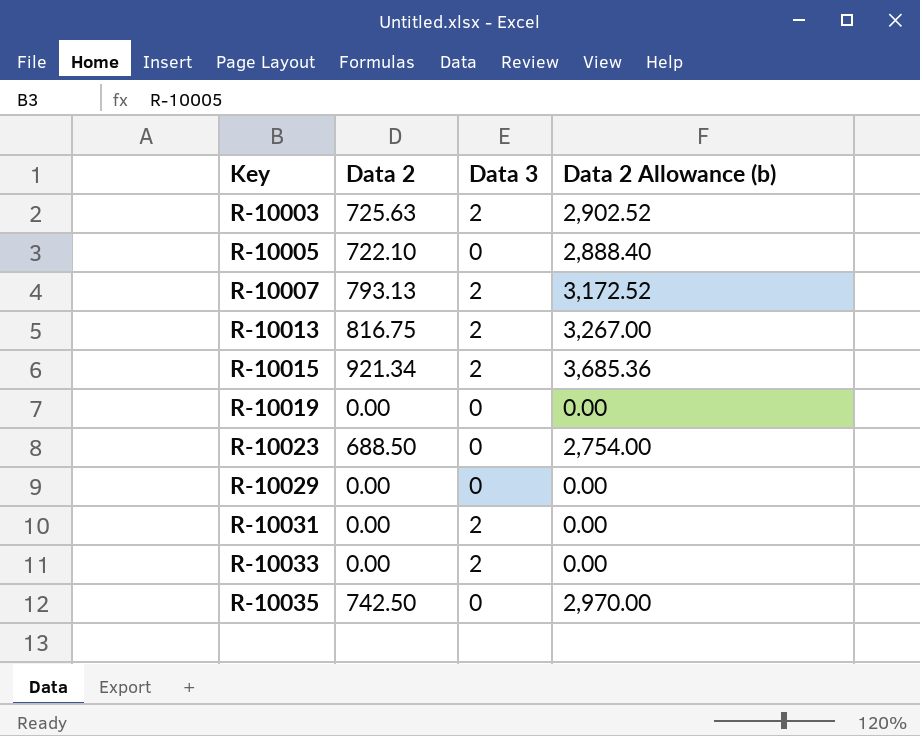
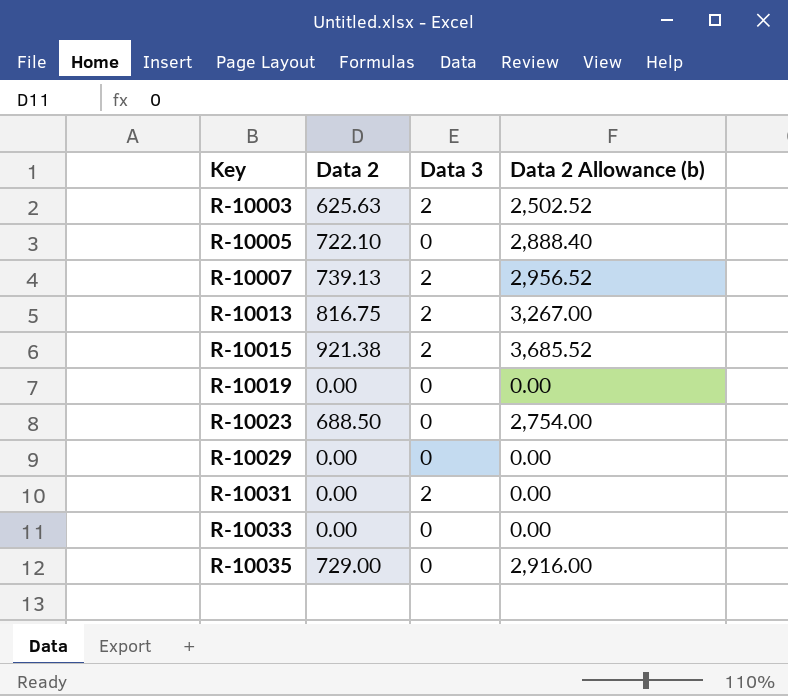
R-10003 | Data 2: 725.63 -> 625.63
R-10003 | Data 2 Allowance (b): 2,902.52 -> 2,502.52
R-10007 | Data 2: 793.13 -> 739.13
R-10007 | Data 2 Allowance (b): 3,172.52 -> 2,956.52
R-10015 | Data 2: 921.34 -> 921.38
R-10015 | Data 2 Allowance (b): 3,685.36 -> 3,685.52
R-10033 | Data 3: 2 -> 0
R-10035 | Data 2: 742.50 -> 729.00
R-10035 | Data 2 Allowance (b): 2,970.00 -> 2,916.00

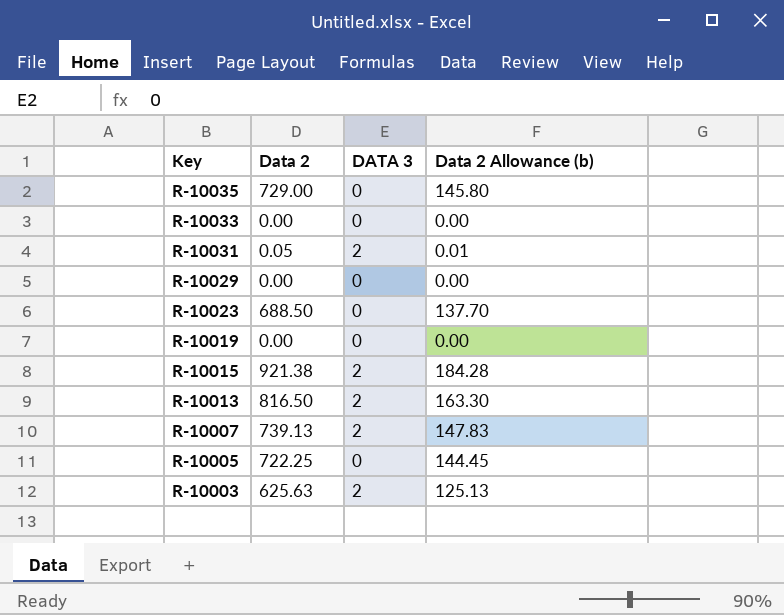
row order: Key ascending -> Key descending
column name: Data 3 -> DATA 3
column Data 2 Allowance (b) | formula: [Data 2] * 4 -> [Data 2] * 0.2
R-10031 | Data 2: 0.00 -> 0.05
R-10013 | Data 2: 816.75 -> 816.50
R-10005 | Data 2: 722.10 -> 722.25

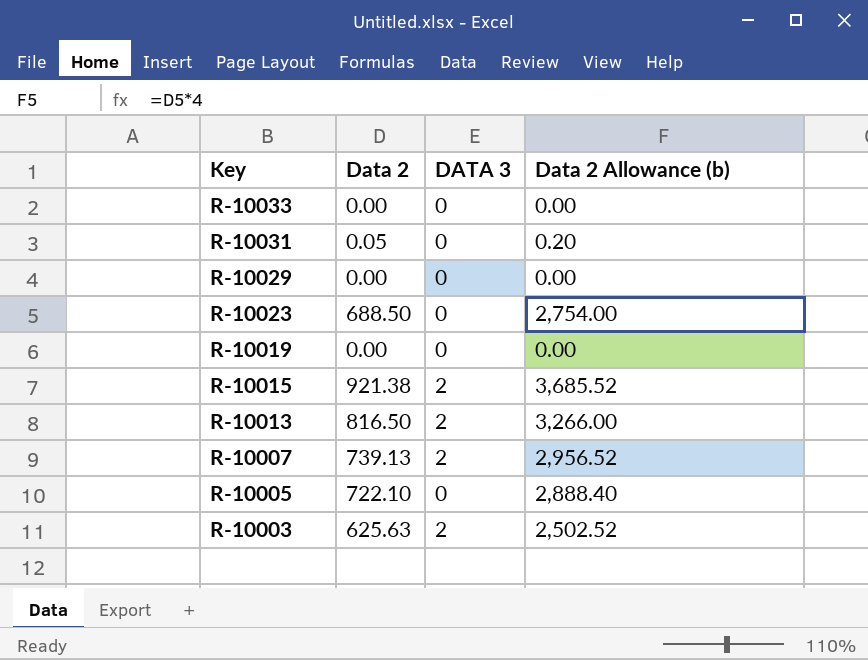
column Data 2 Allowance (b) | formula: [Data 2] * 0.2 -> [Data 2] * 4
row R-10035: 729.00 | 0 | 145.80 -> none
R-10031 | DATA 3: 2 -> 0
R-10005 | Data 2: 722.25 -> 722.10

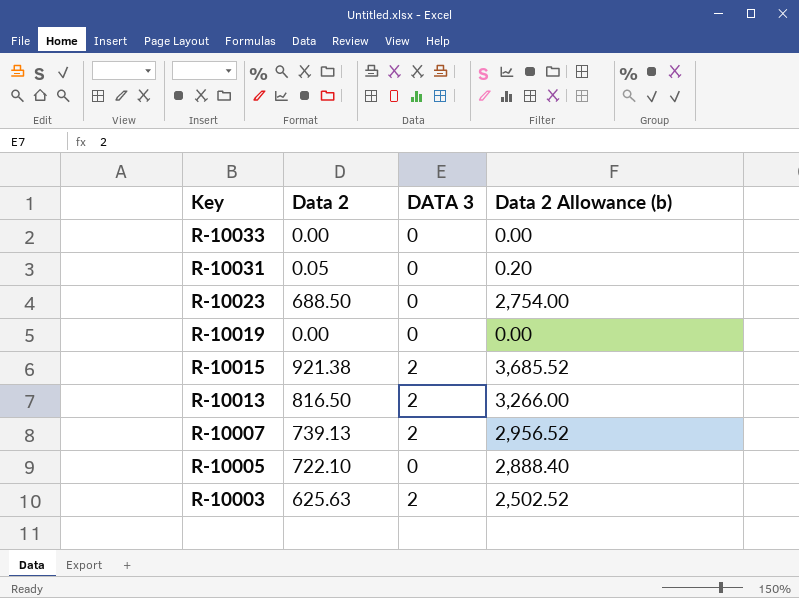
row R-10029: 0.00 | 0 | 0.00 -> none

